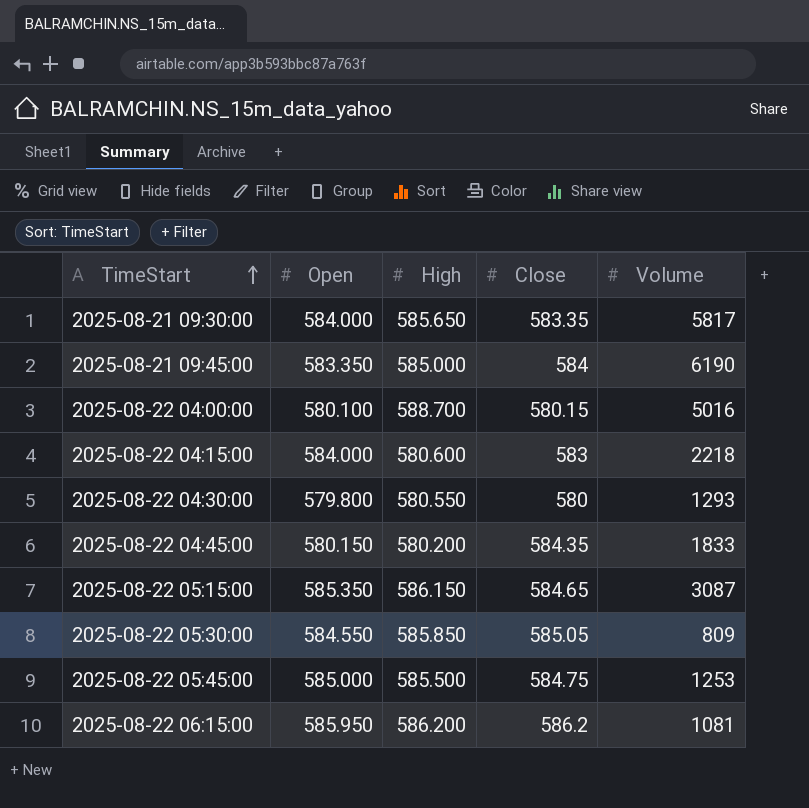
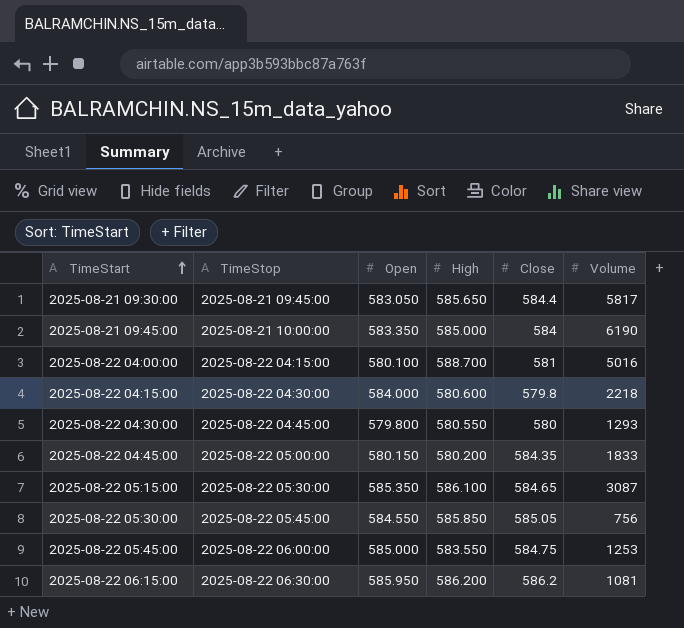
column TimeStop | position: none -> 2
2025-08-21 09:30:00 | Open: 584.000 -> 583.050
2025-08-21 09:30:00 | Close: 583.35 -> 584.4
2025-08-22 04:00:00 | Close: 580.15 -> 581
2025-08-22 04:15:00 | Close: 583 -> 579.8
2025-08-22 05:15:00 | High: 586.150 -> 586.100
2025-08-22 05:30:00 | Volume: 809 -> 756
2025-08-22 05:45:00 | High: 585.500 -> 583.550

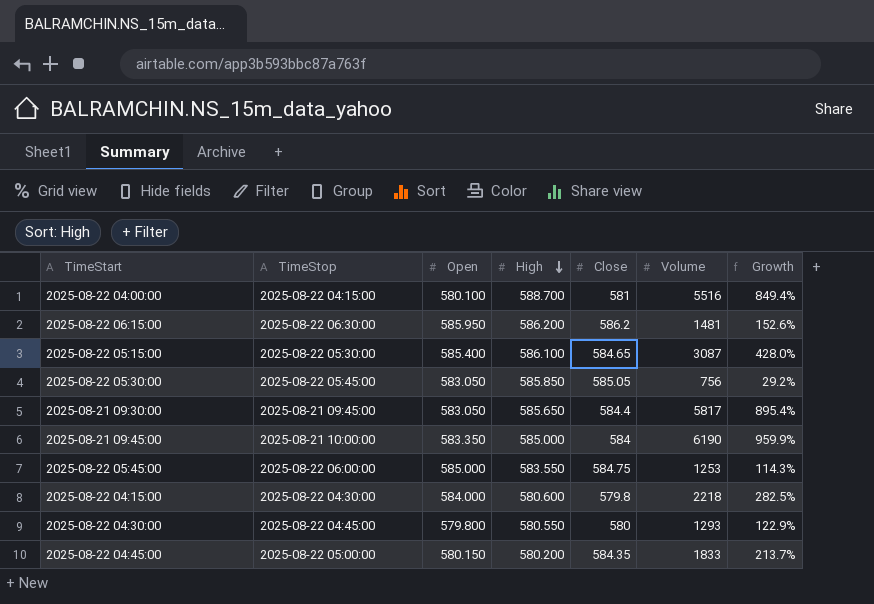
row order: TimeStart ascending -> High descending
column Growth | formula: none -> ([Volume] - [Close]) / [Close]
2025-08-22 04:00:00 | Volume: 5016 -> 5516
2025-08-22 06:15:00 | Volume: 1081 -> 1481
2025-08-22 05:15:00 | Open: 585.350 -> 585.400
2025-08-22 05:30:00 | Open: 584.550 -> 583.050

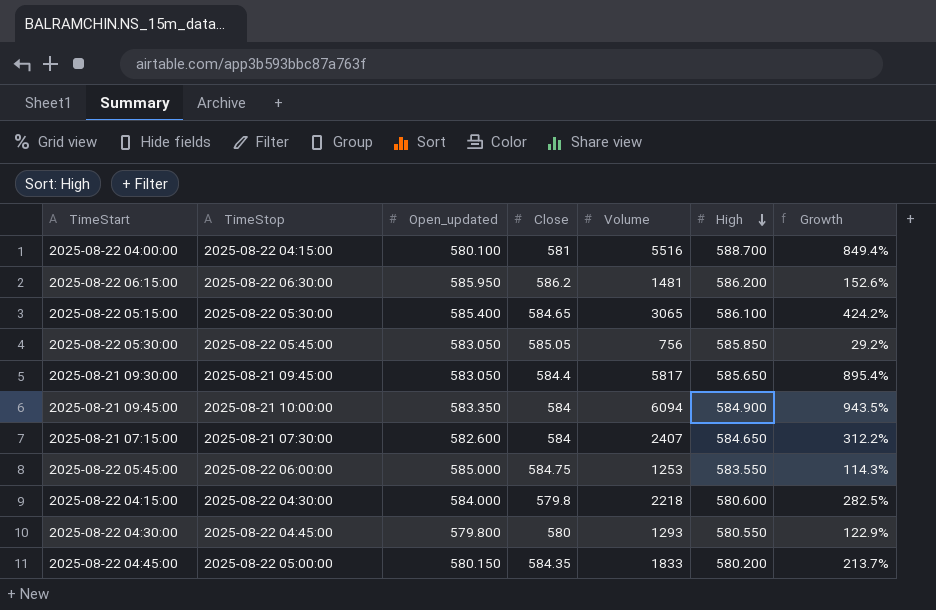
column name: Open -> Open_updated
column High | position: 4 -> 6
2025-08-22 05:15:00 | Volume: 3087 -> 3065
2025-08-22 05:15:00 | Growth: 428.0% -> 424.2%
2025-08-21 09:45:00 | Volume: 6190 -> 6094
2025-08-21 09:45:00 | High: 585.000 -> 584.900
2025-08-21 09:45:00 | Growth: 959.9% -> 943.5%
row 2025-08-21 07:15:00: none -> 2025-08-21 07:30:00 | 582.600 | 584 | 2407 | 584.650 | 312.2%

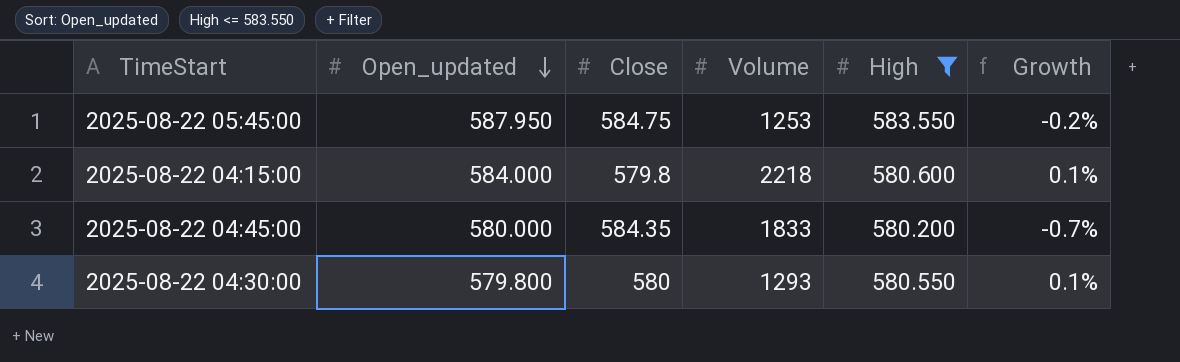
filter: none -> High <= 583.550
row order: High descending -> Open_updated descending
column TimeStop | position: 2 -> none
column Growth | formula: ([Volume] - [Close]) / [Close] -> ([High] - [Close]) / [Close]
2025-08-22 05:45:00 | Open_updated: 585.000 -> 587.950
2025-08-22 04:45:00 | Open_updated: 580.150 -> 580.000

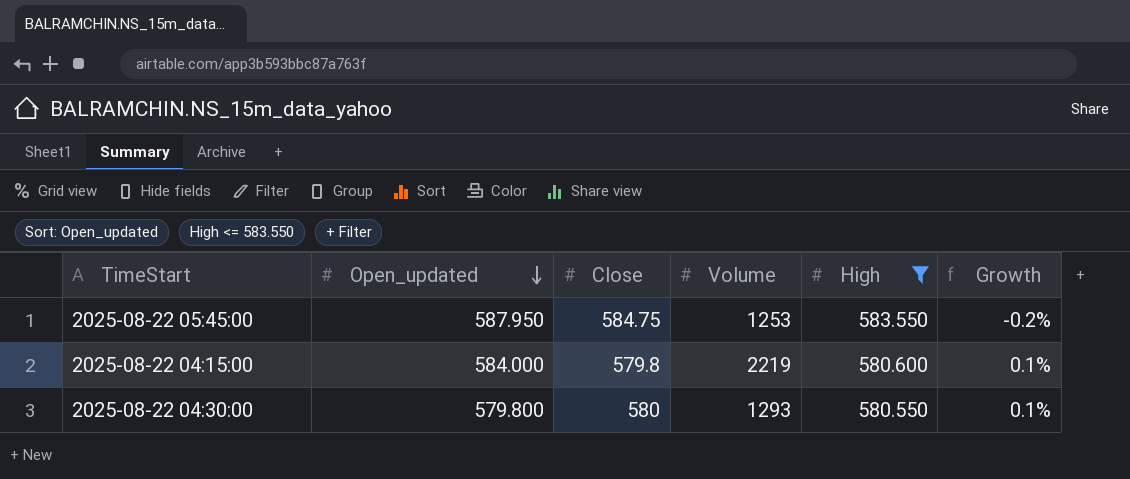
row 2025-08-22 04:45:00: 580.000 | 584.35 | 1833 | 580.200 | -0.7% -> none
2025-08-22 04:15:00 | Volume: 2218 -> 2219

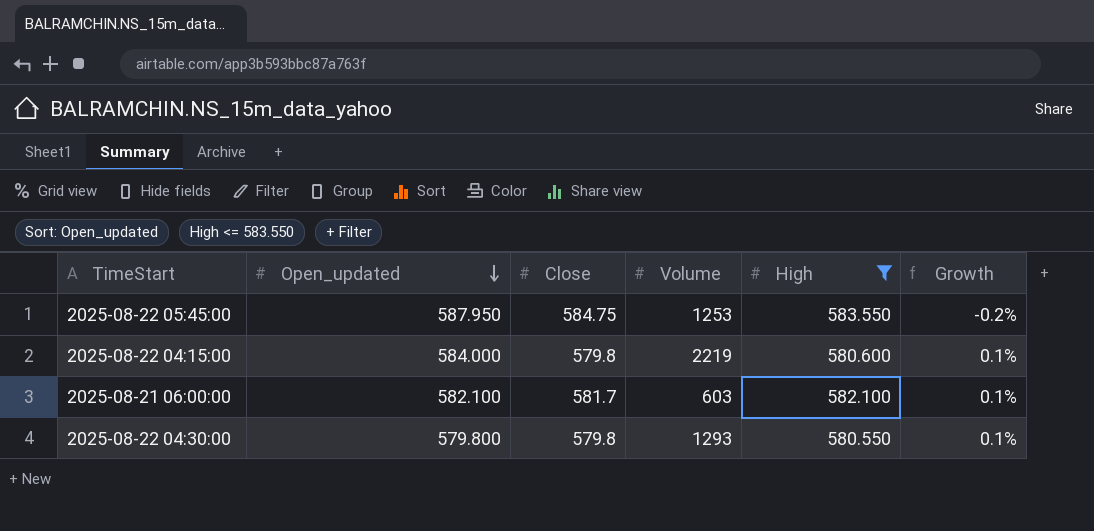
row 2025-08-21 06:00:00: none -> 582.100 | 581.7 | 603 | 582.100 | 0.1%
2025-08-22 04:30:00 | Close: 580 -> 579.8

